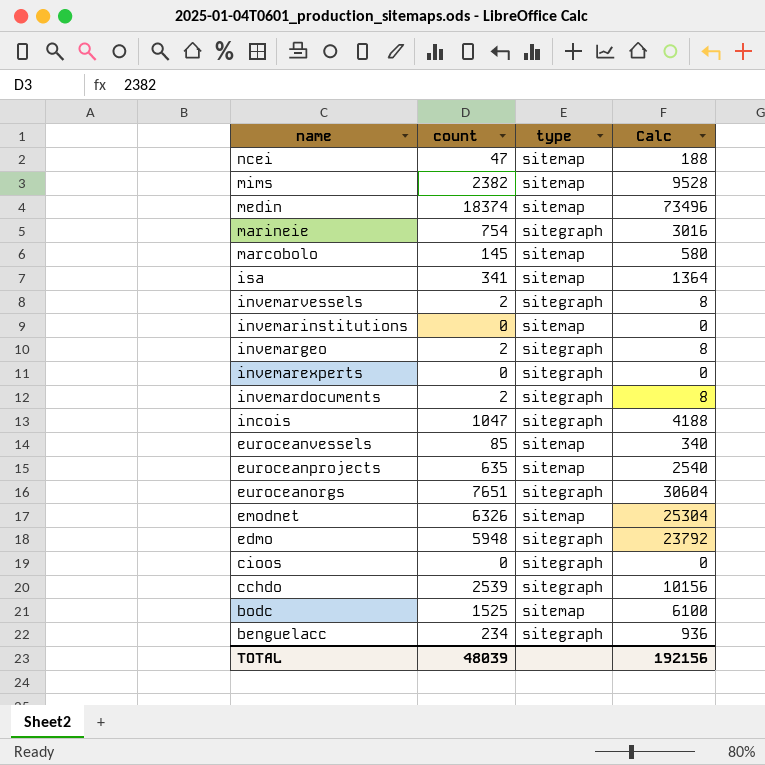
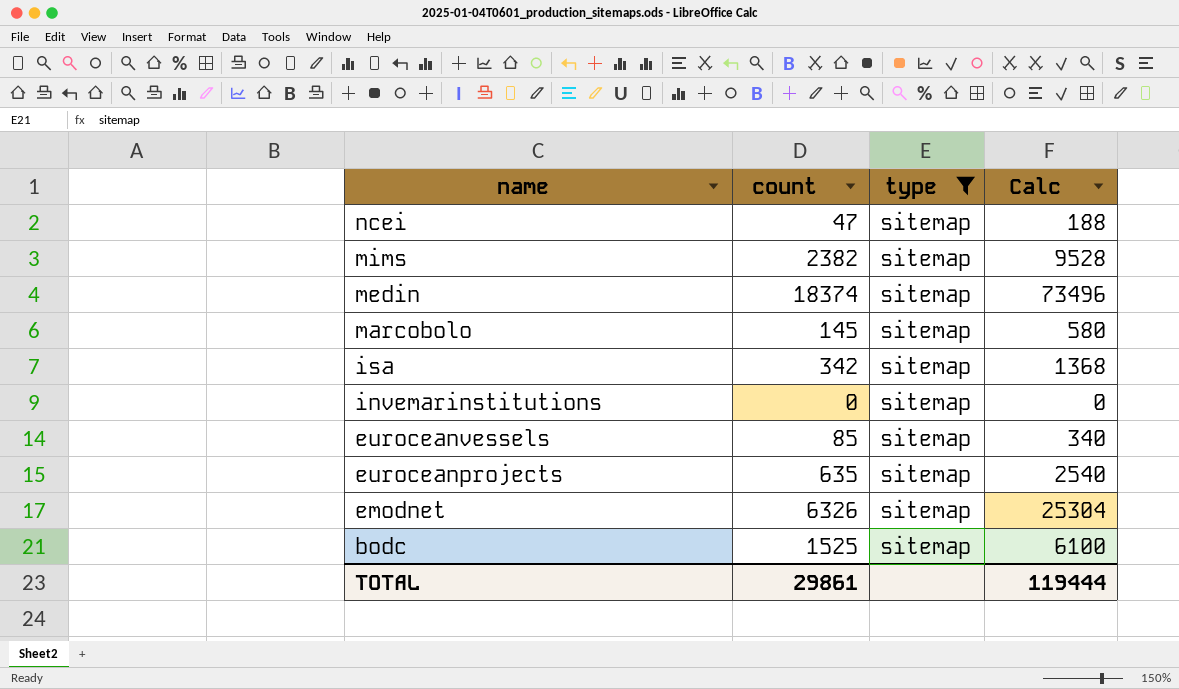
filter: none -> type = sitemap
isa | count: 341 -> 342
isa | Calc: 1364 -> 1368
TOTAL | count: 48039 -> 29861
TOTAL | Calc: 192156 -> 119444

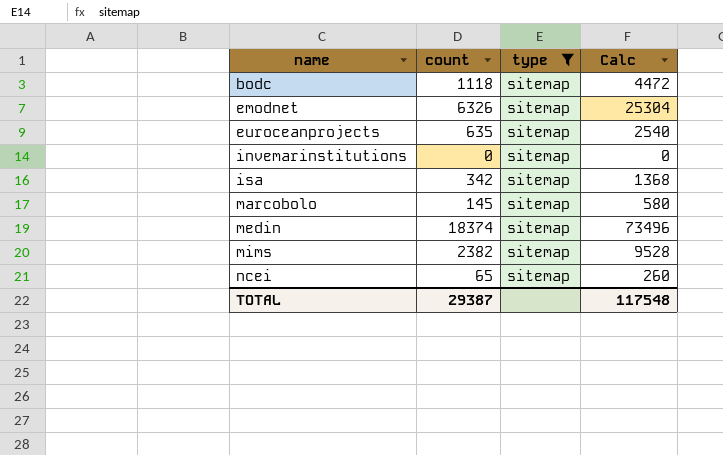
row order: name descending -> name ascending
row euroceanvessels: 85 | sitemap | 340 -> none
bodc | count: 1525 -> 1118
bodc | Calc: 6100 -> 4472
ncei | count: 47 -> 65
ncei | Calc: 188 -> 260
TOTAL | count: 29861 -> 29387
TOTAL | Calc: 119444 -> 117548

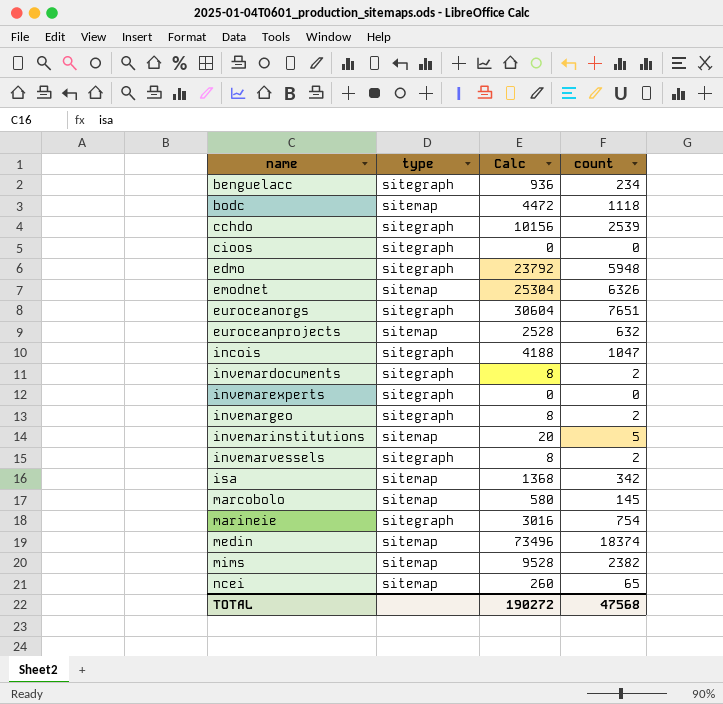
filter: type = sitemap -> none
column count | position: 2 -> 4
euroceanprojects | Calc: 2540 -> 2528
euroceanprojects | count: 635 -> 632
invemarinstitutions | Calc: 0 -> 20
invemarinstitutions | count: 0 -> 5
TOTAL | Calc: 117548 -> 190272
TOTAL | count: 29387 -> 47568

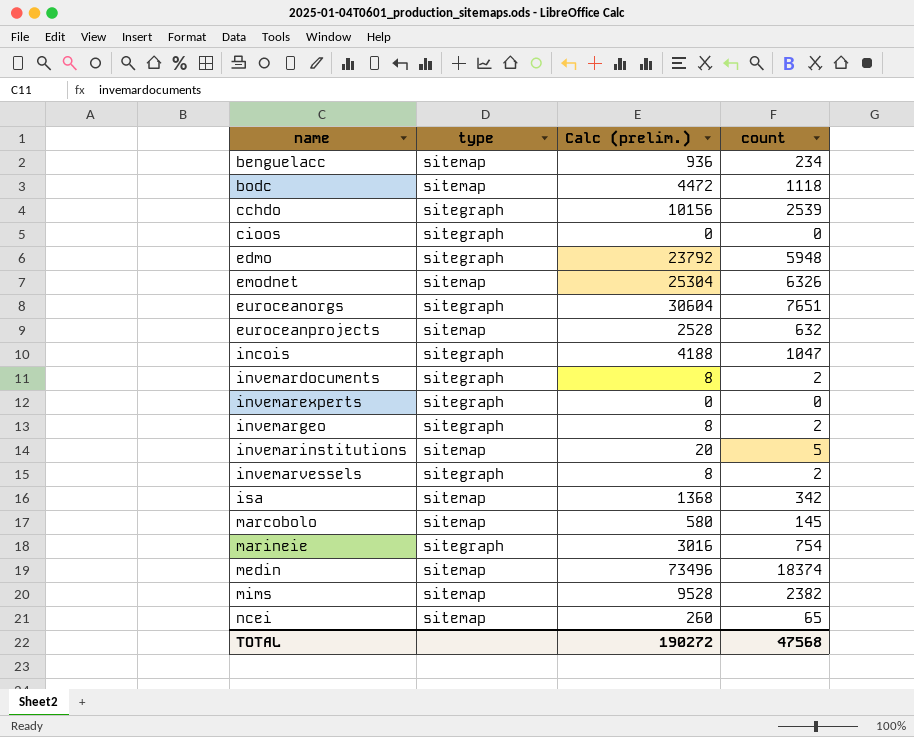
column name: Calc -> Calc (prelim.)
benguelacc | type: sitegraph -> sitemap

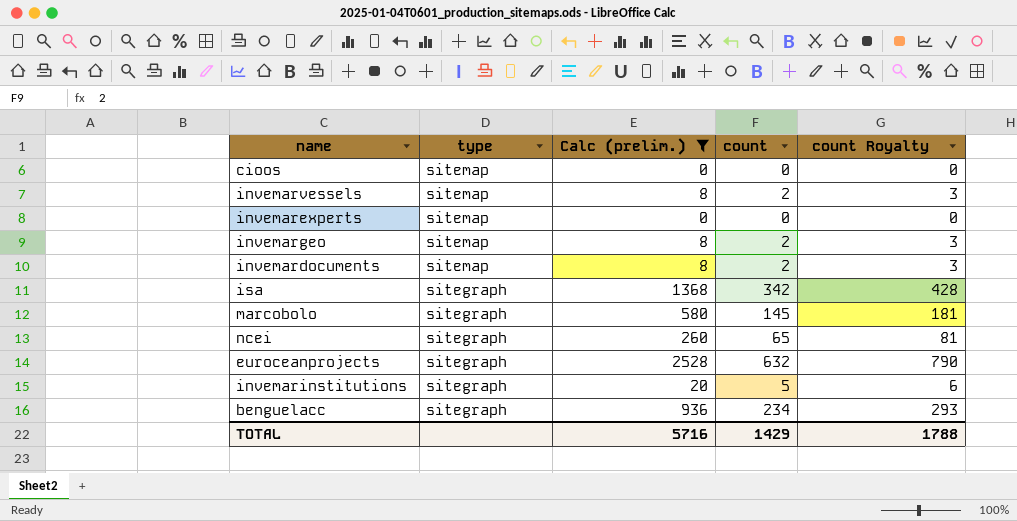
filter: none -> Calc (prelim.) <= 2528
row order: name ascending -> type descending
column count Royalty | formula: none -> [count] * 1.25
cioos | type: sitegraph -> sitemap
invemarvessels | type: sitegraph -> sitemap
invemarexperts | type: sitegraph -> sitemap
invemargeo | type: sitegraph -> sitemap
invemardocuments | type: sitegraph -> sitemap
isa | type: sitemap -> sitegraph
marcobolo | type: sitemap -> sitegraph
ncei | type: sitemap -> sitegraph
euroceanprojects | type: sitemap -> sitegraph
invemarinstitutions | type: sitemap -> sitegraph
benguelacc | type: sitemap -> sitegraph
TOTAL | Calc (prelim.): 190272 -> 5716
TOTAL | count: 47568 -> 1429

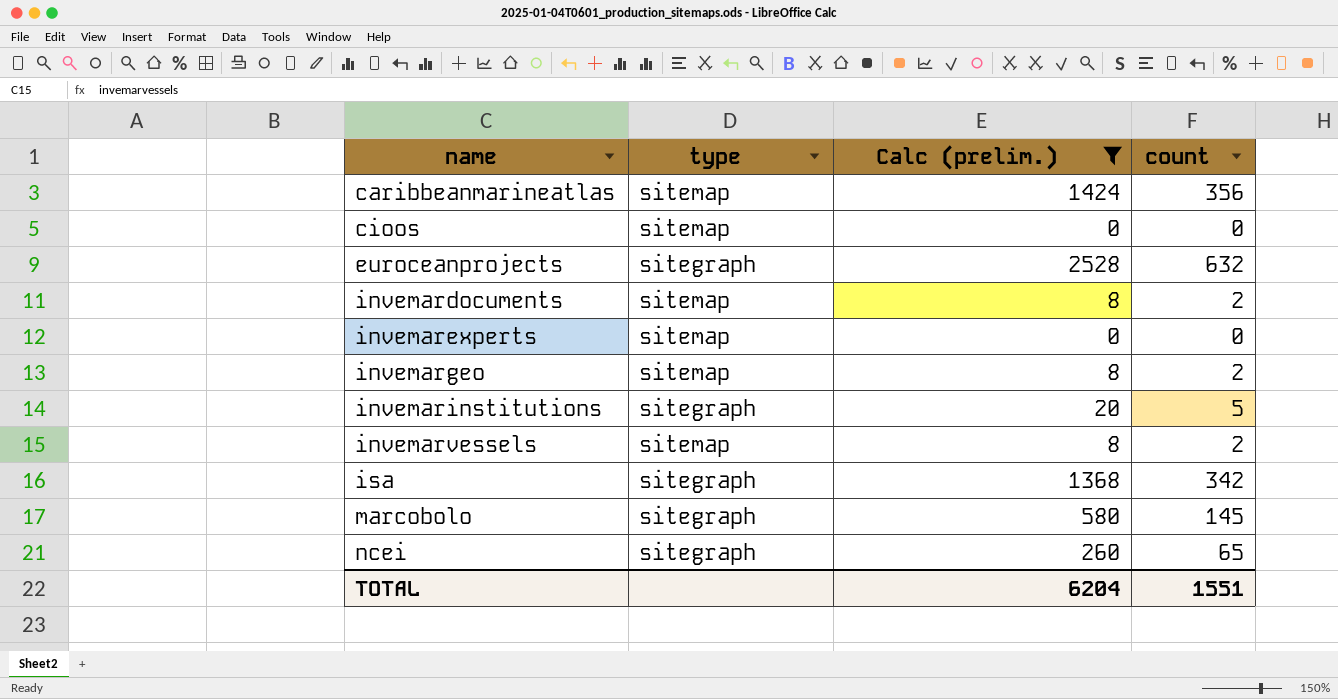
row order: type descending -> name ascending
column count Royalty | formula: [count] * 1.25 -> none
row benguelacc: sitegraph | 936 | 234 | 293 -> none
row caribbeanmarineatlas: none -> sitemap | 1424 | 356
TOTAL | Calc (prelim.): 5716 -> 6204
TOTAL | count: 1429 -> 1551

